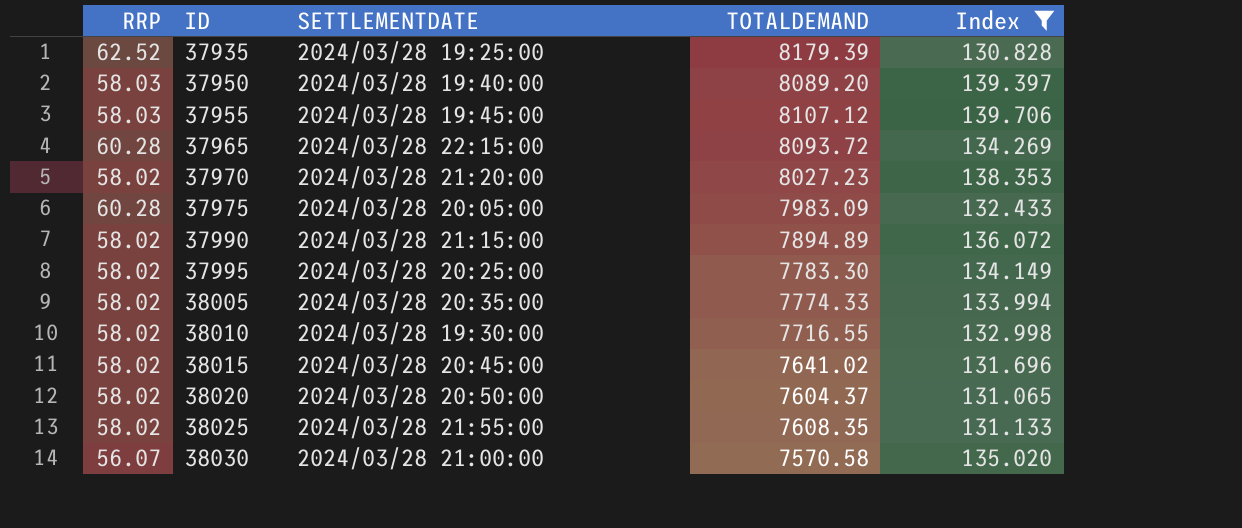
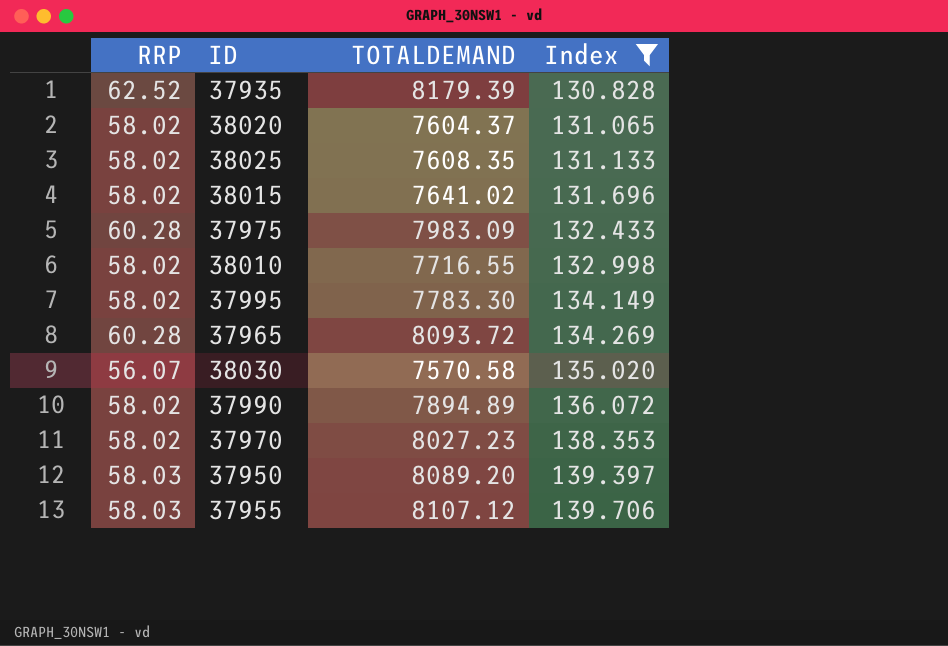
row order: ID ascending -> Index ascending
column SETTLEMENTDATE | position: 3 -> none
row 38005: 58.02 | 2024/03/28 20:35:00 | 7774.33 | 133.994 -> none

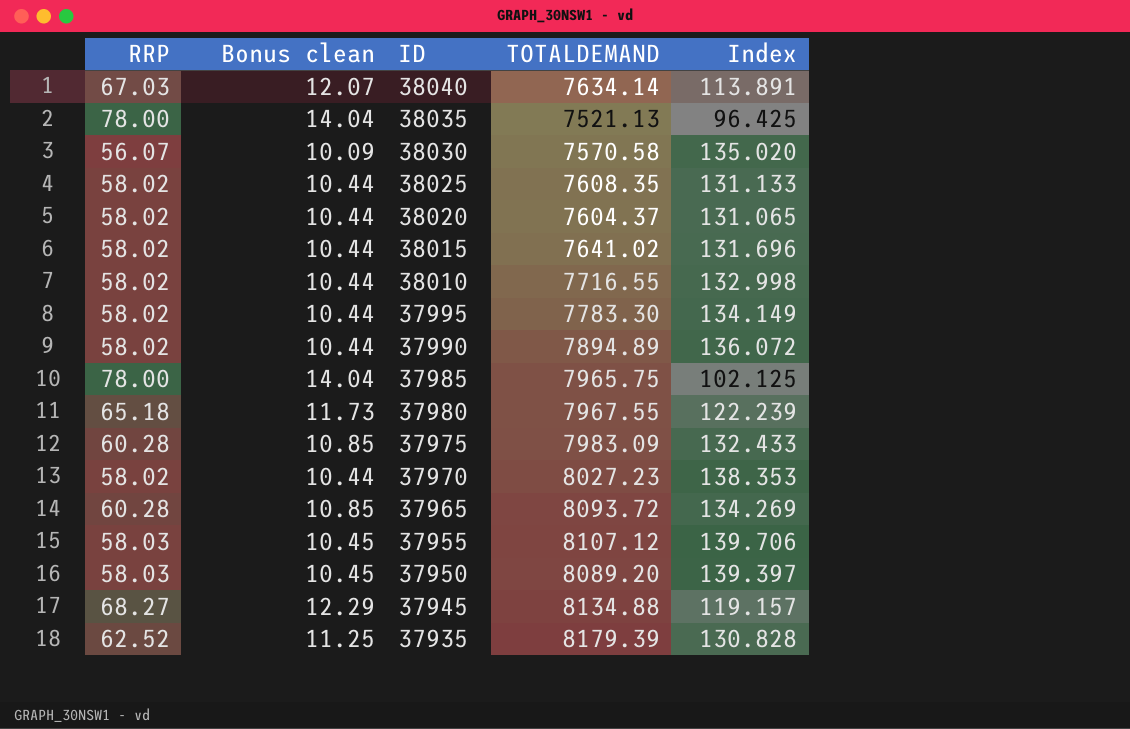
filter: Index >= 130.828 -> none
row order: Index ascending -> ID descending
column Bonus clean | formula: none -> [RRP] * 0.18

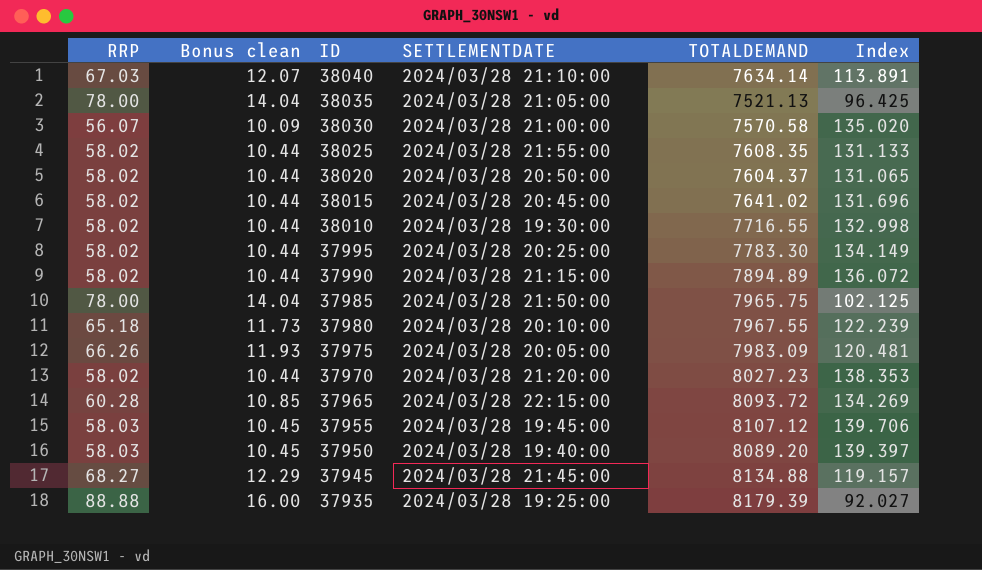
column SETTLEMENTDATE | position: none -> 4
37975 | RRP: 60.28 -> 66.26
37975 | Bonus clean: 10.85 -> 11.93
37975 | Index: 132.433 -> 120.481
37935 | RRP: 62.52 -> 88.88
37935 | Bonus clean: 11.25 -> 16.00
37935 | Index: 130.828 -> 92.027

